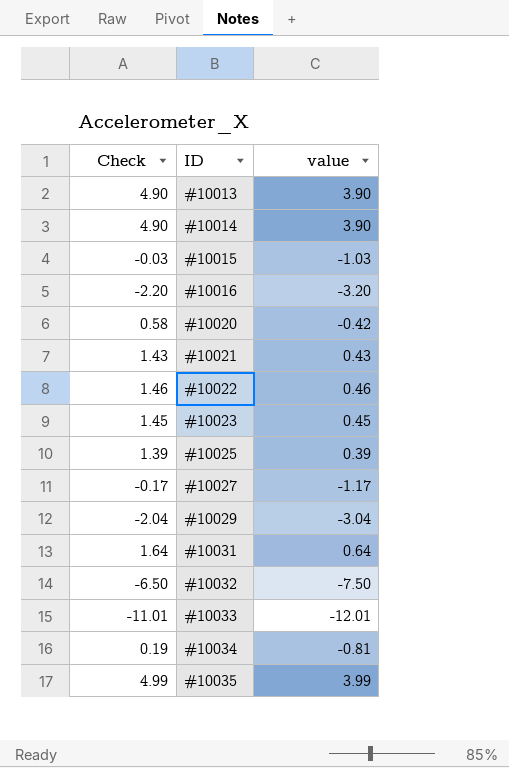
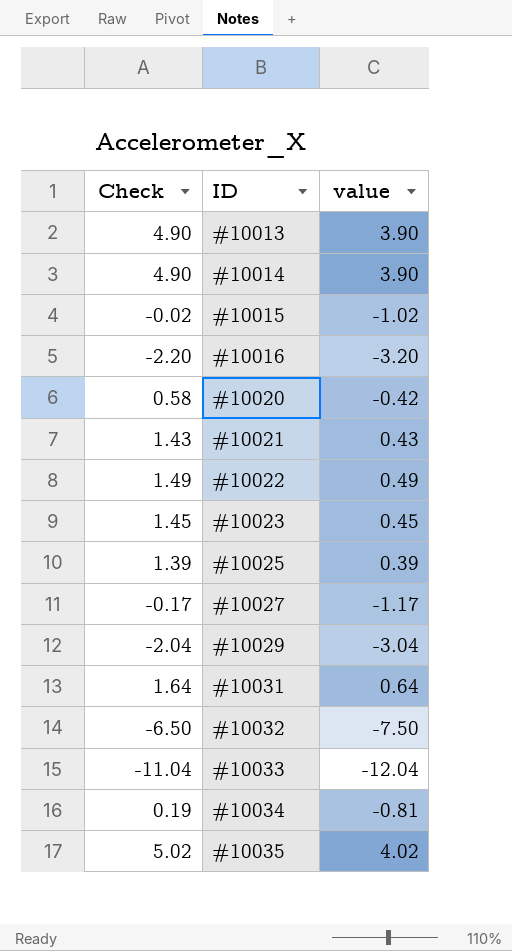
#10015 | Check: -0.03 -> -0.02
#10015 | value: -1.03 -> -1.02
#10022 | Check: 1.46 -> 1.49
#10022 | value: 0.46 -> 0.49
#10033 | Check: -11.01 -> -11.04
#10033 | value: -12.01 -> -12.04
#10035 | Check: 4.99 -> 5.02
#10035 | value: 3.99 -> 4.02

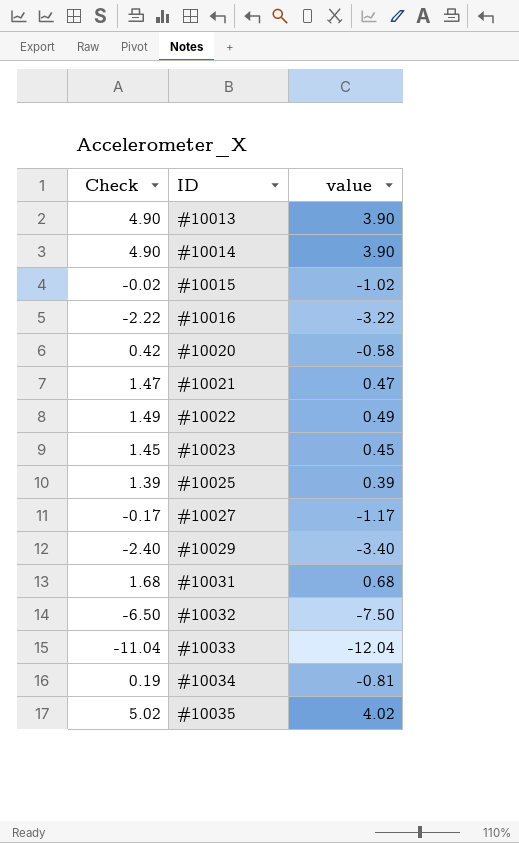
#10016 | Check: -2.20 -> -2.22
#10016 | value: -3.20 -> -3.22
#10020 | Check: 0.58 -> 0.42
#10020 | value: -0.42 -> -0.58
#10021 | Check: 1.43 -> 1.47
#10021 | value: 0.43 -> 0.47
#10029 | Check: -2.04 -> -2.40
#10029 | value: -3.04 -> -3.40
#10031 | Check: 1.64 -> 1.68
#10031 | value: 0.64 -> 0.68

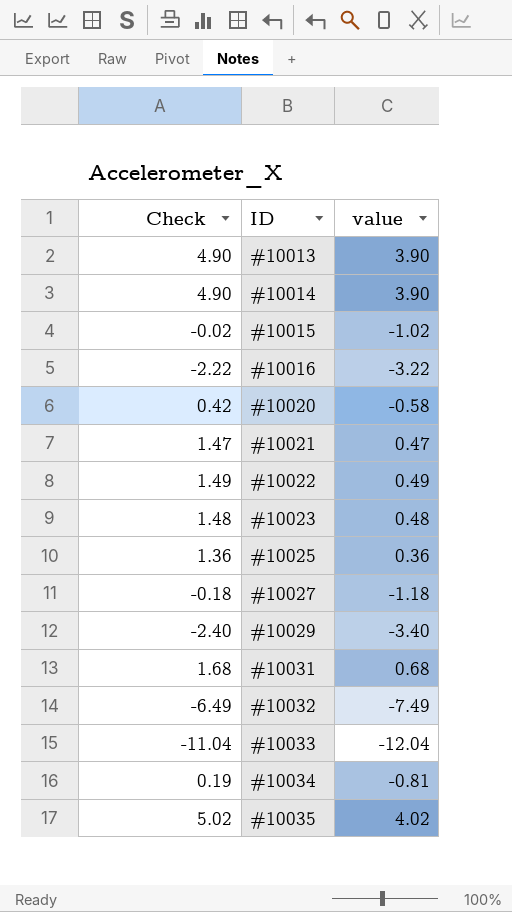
#10023 | Check: 1.45 -> 1.48
#10023 | value: 0.45 -> 0.48
#10025 | Check: 1.39 -> 1.36
#10025 | value: 0.39 -> 0.36
#10027 | Check: -0.17 -> -0.18
#10027 | value: -1.17 -> -1.18
#10032 | Check: -6.50 -> -6.49
#10032 | value: -7.50 -> -7.49

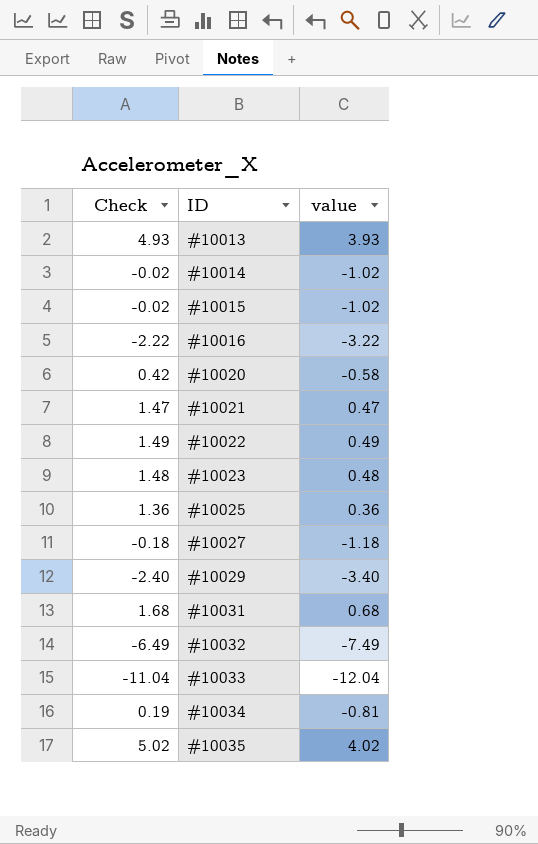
#10013 | Check: 4.90 -> 4.93
#10013 | value: 3.90 -> 3.93
#10014 | Check: 4.90 -> -0.02
#10014 | value: 3.90 -> -1.02

